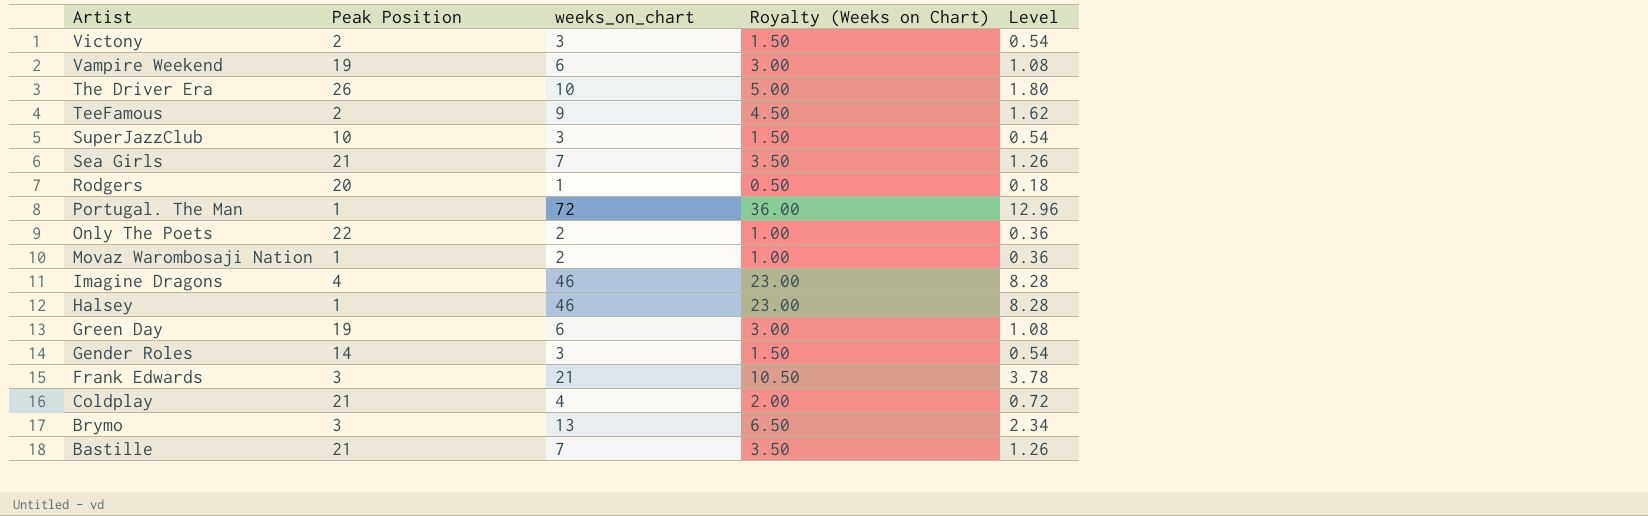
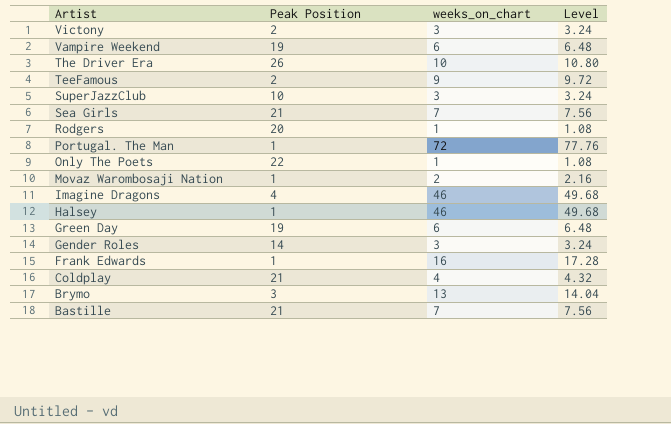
column Royalty (Weeks on Chart) | formula: [weeks_on_chart] * 0.5 -> none
column Level | formula: [weeks_on_chart] * 0.18 -> [weeks_on_chart] * 1.08
Only The Poets | weeks_on_chart: 2 -> 1
Frank Edwards | Peak Position: 3 -> 1
Frank Edwards | weeks_on_chart: 21 -> 16

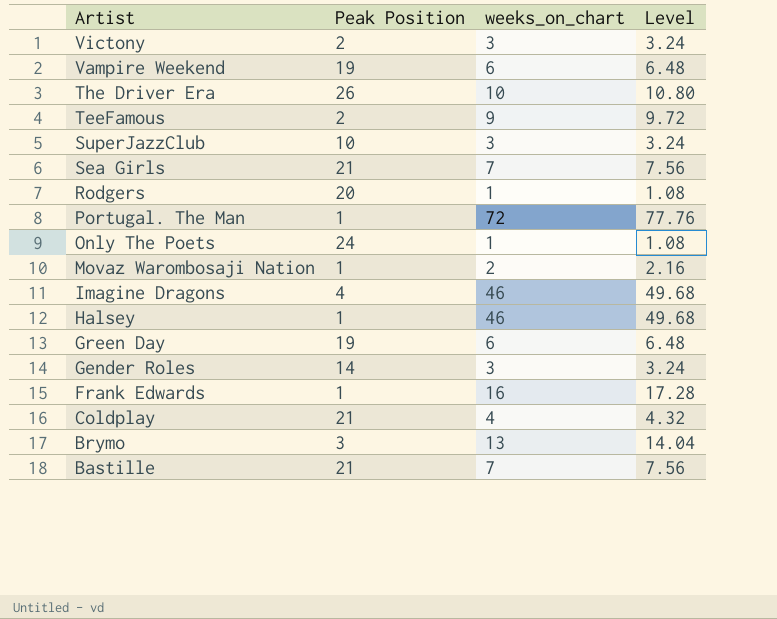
Only The Poets | Peak Position: 22 -> 24

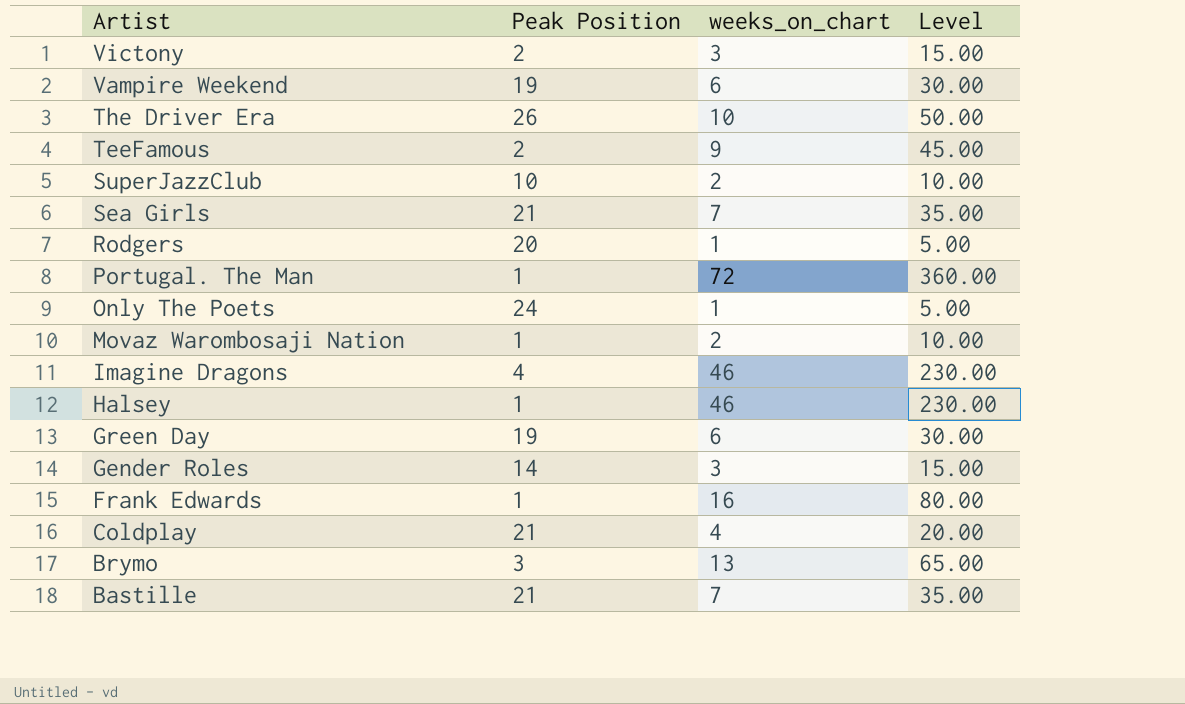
column Level | formula: [weeks_on_chart] * 1.08 -> [weeks_on_chart] * 5
SuperJazzClub | weeks_on_chart: 3 -> 2

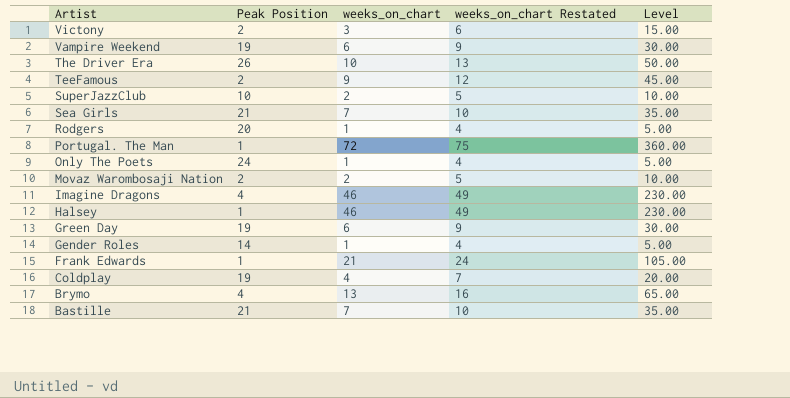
column weeks_on_chart Restated | formula: none -> [weeks_on_chart] + 3
Movaz Warombosaji Nation | Peak Position: 1 -> 2
Gender Roles | weeks_on_chart: 3 -> 1
Gender Roles | Level: 15.00 -> 5.00
Frank Edwards | weeks_on_chart: 16 -> 21
Frank Edwards | Level: 80.00 -> 105.00
Coldplay | Peak Position: 21 -> 19
Brymo | Peak Position: 3 -> 4

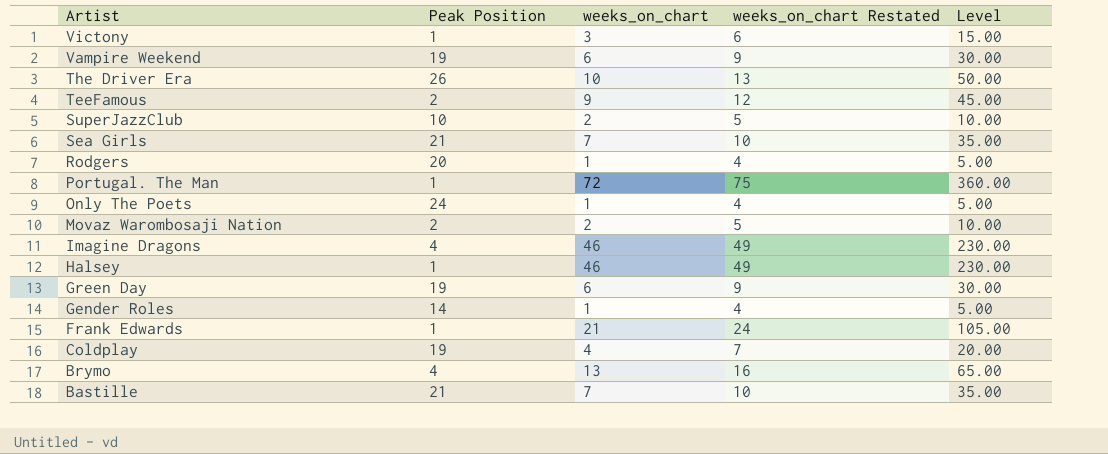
Victony | Peak Position: 2 -> 1

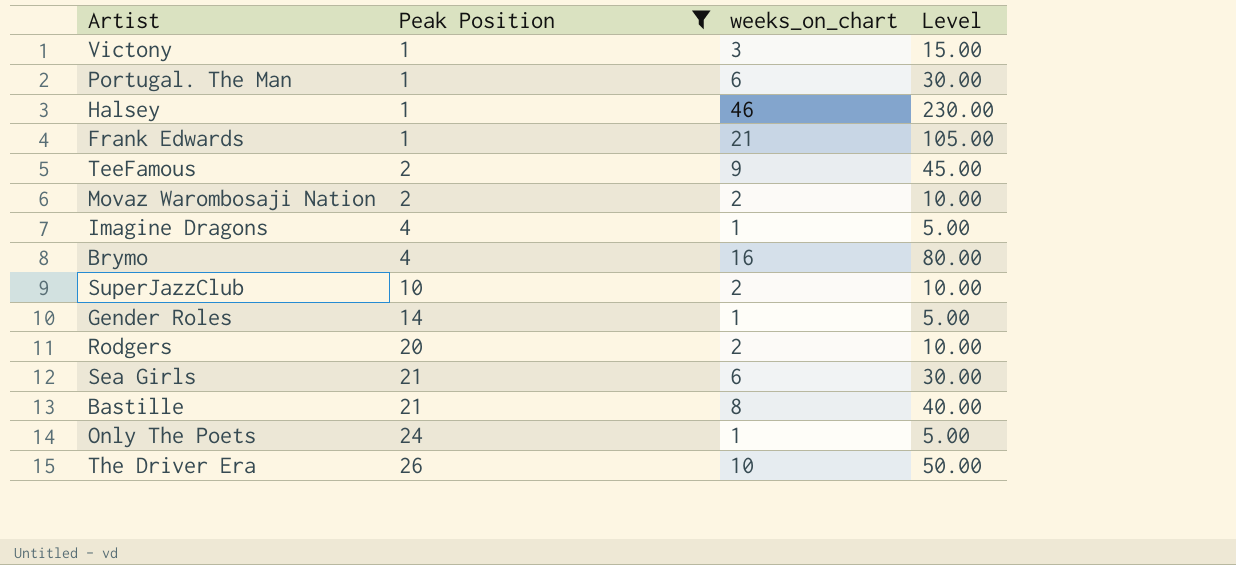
filter: none -> Peak Position != 19
row order: Artist descending -> Peak Position ascending
column weeks_on_chart Restated | formula: [weeks_on_chart] + 3 -> none
Portugal. The Man | weeks_on_chart: 72 -> 6
Portugal. The Man | Level: 360.00 -> 30.00
Imagine Dragons | weeks_on_chart: 46 -> 1
Imagine Dragons | Level: 230.00 -> 5.00
Brymo | weeks_on_chart: 13 -> 16
Brymo | Level: 65.00 -> 80.00
Rodgers | weeks_on_chart: 1 -> 2
Rodgers | Level: 5.00 -> 10.00
Sea Girls | weeks_on_chart: 7 -> 6
Sea Girls | Level: 35.00 -> 30.00
Bastille | weeks_on_chart: 7 -> 8
Bastille | Level: 35.00 -> 40.00

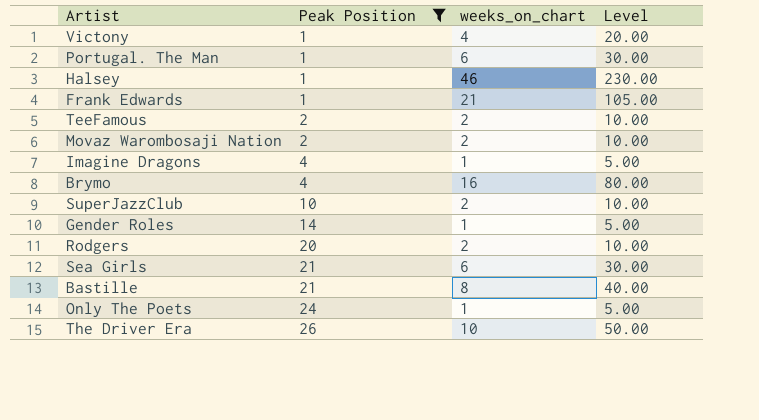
Victony | weeks_on_chart: 3 -> 4
Victony | Level: 15.00 -> 20.00
TeeFamous | weeks_on_chart: 9 -> 2
TeeFamous | Level: 45.00 -> 10.00

